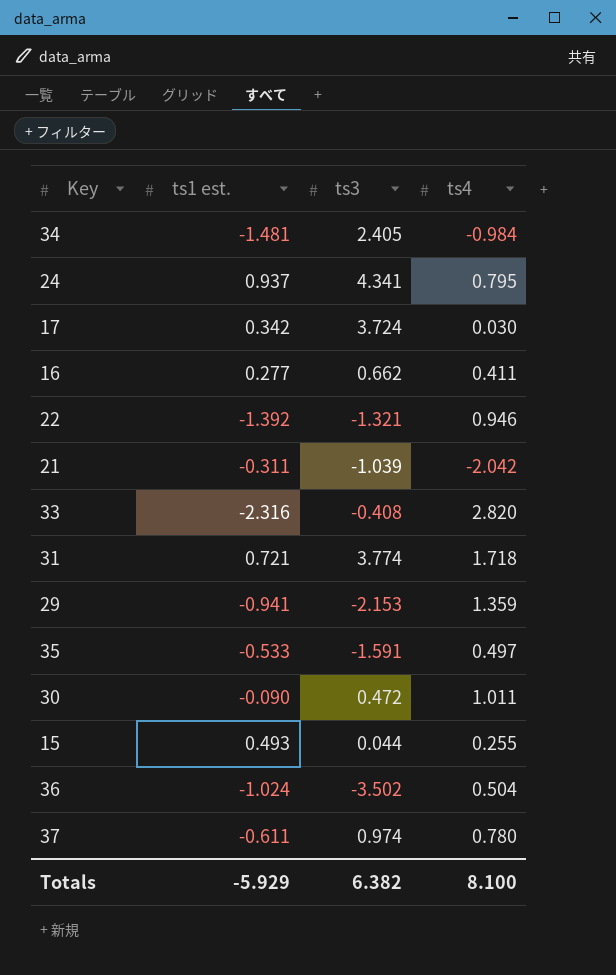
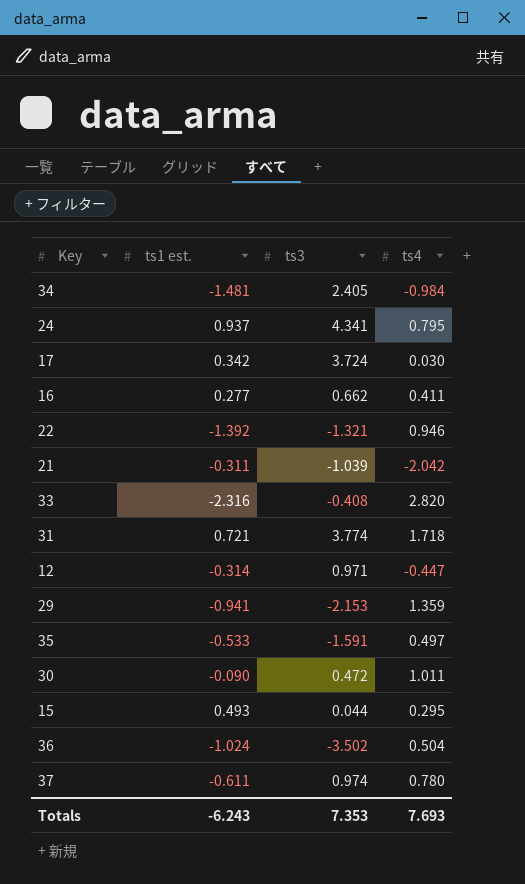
row 12: none -> -0.314 | 0.971 | -0.447
15 | ts4: 0.255 -> 0.295
Totals | ts1 est.: -5.929 -> -6.243
Totals | ts3: 6.382 -> 7.353
Totals | ts4: 8.100 -> 7.693

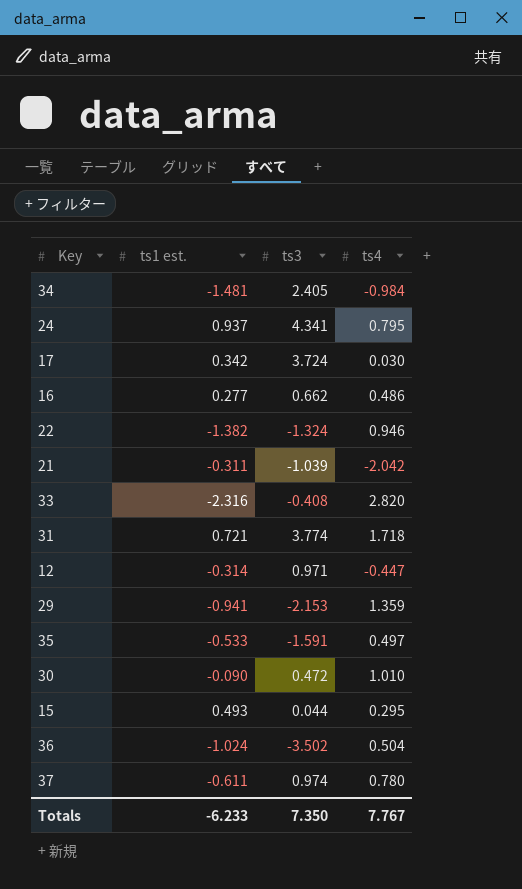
16 | ts4: 0.411 -> 0.486
22 | ts1 est.: -1.392 -> -1.382
22 | ts3: -1.321 -> -1.324
30 | ts4: 1.011 -> 1.010
Totals | ts1 est.: -6.243 -> -6.233
Totals | ts3: 7.353 -> 7.350
Totals | ts4: 7.693 -> 7.767

